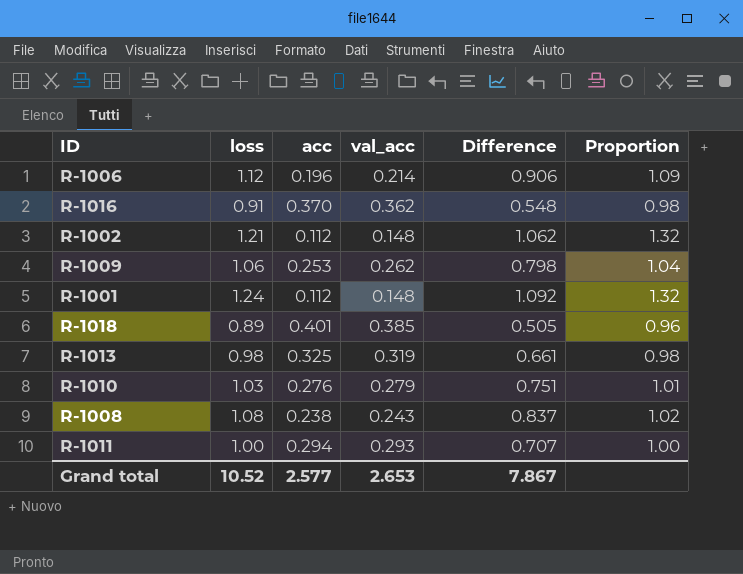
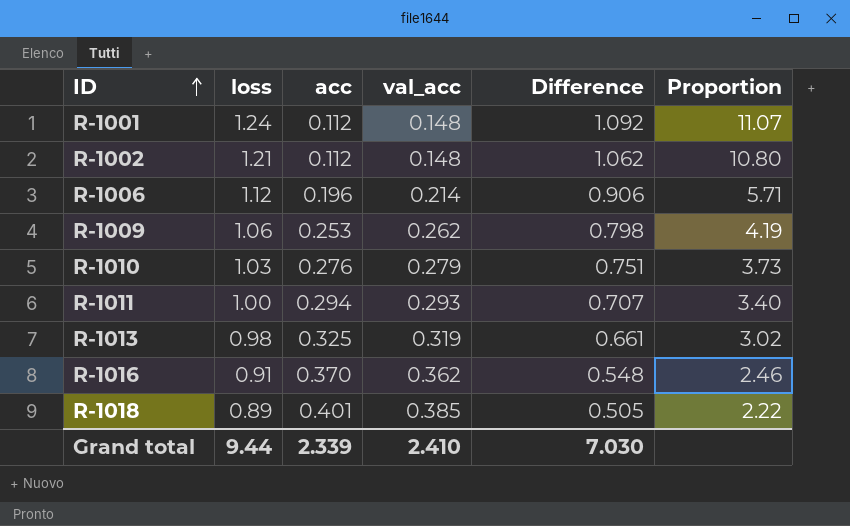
row order: none -> ID ascending
column Proportion | formula: [val_acc] / [acc] -> [loss] / [acc]
row R-1008: 1.08 | 0.238 | 0.243 | 0.837 | 1.02 -> none
Grand total | loss: 10.52 -> 9.44
Grand total | acc: 2.577 -> 2.339
Grand total | val_acc: 2.653 -> 2.410
Grand total | Difference: 7.867 -> 7.030

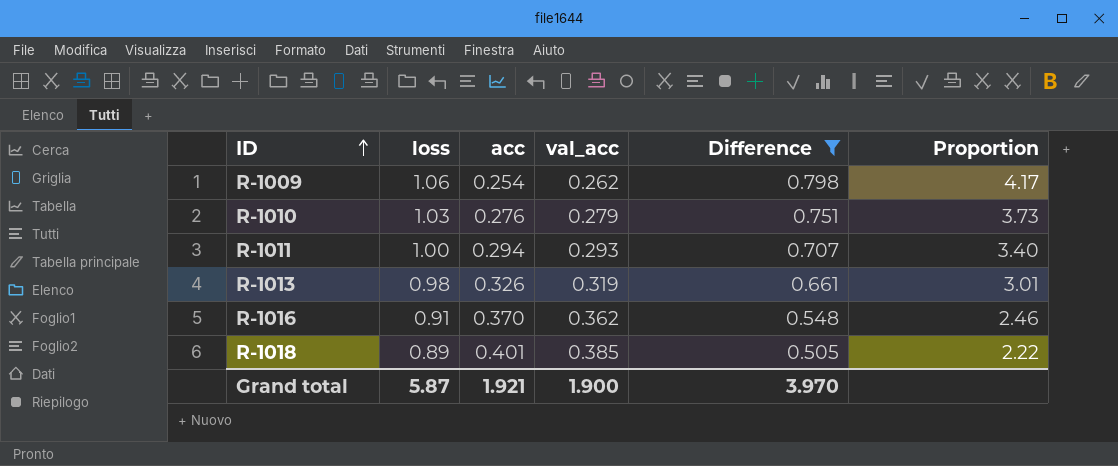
filter: none -> Difference <= 0.798
R-1009 | acc: 0.253 -> 0.254
R-1009 | Proportion: 4.19 -> 4.17
R-1013 | acc: 0.325 -> 0.326
R-1013 | Proportion: 3.02 -> 3.01
Grand total | loss: 9.44 -> 5.87
Grand total | acc: 2.339 -> 1.921
Grand total | val_acc: 2.410 -> 1.900
Grand total | Difference: 7.030 -> 3.970

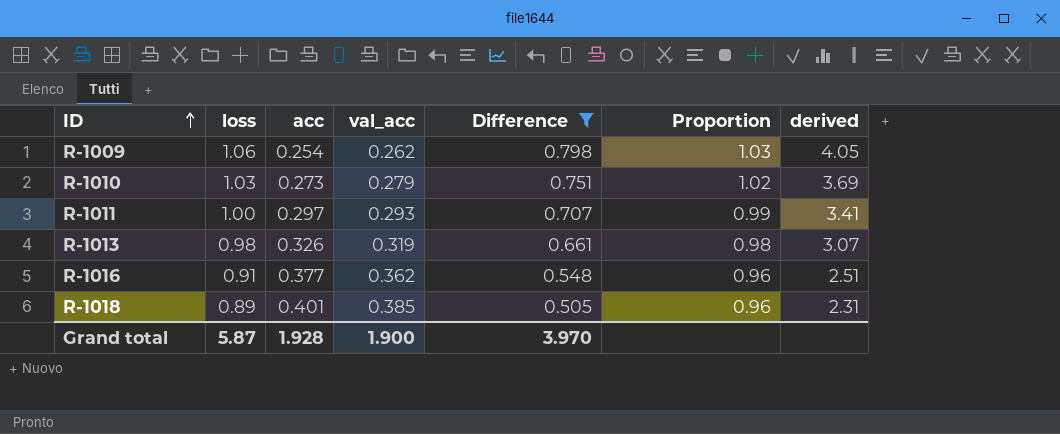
column Proportion | formula: [loss] / [acc] -> [val_acc] / [acc]
column derived | formula: none -> [loss] / [val_acc]
R-1010 | acc: 0.276 -> 0.273
R-1011 | acc: 0.294 -> 0.297
R-1016 | acc: 0.370 -> 0.377
Grand total | acc: 1.921 -> 1.928

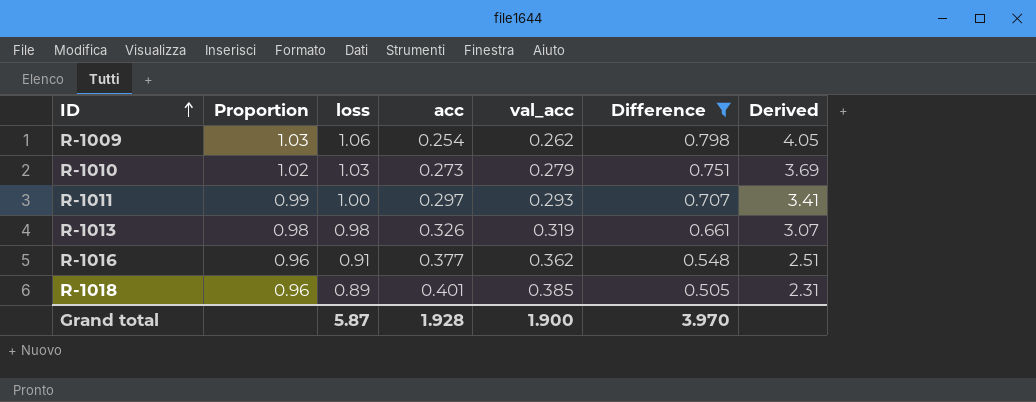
column Proportion | position: 6 -> 2
column name: derived -> Derived

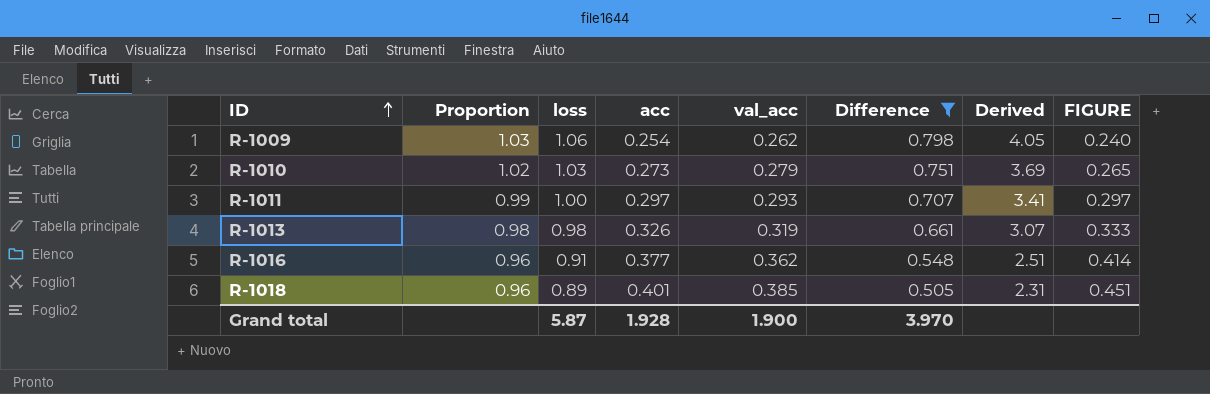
column FIGURE | formula: none -> [acc] / [loss]

